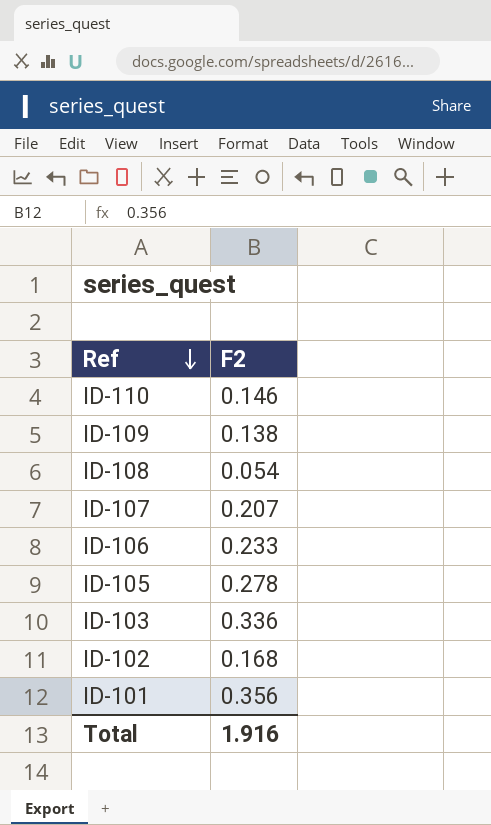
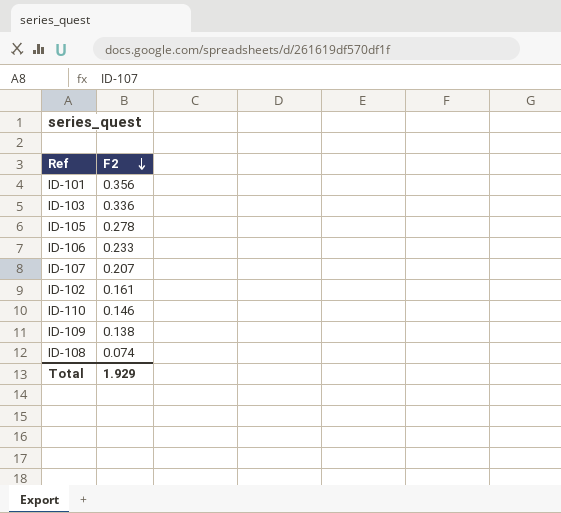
row order: Ref descending -> F2 descending
ID-102 | F2: 0.168 -> 0.161
ID-108 | F2: 0.054 -> 0.074
Total | F2: 1.916 -> 1.929

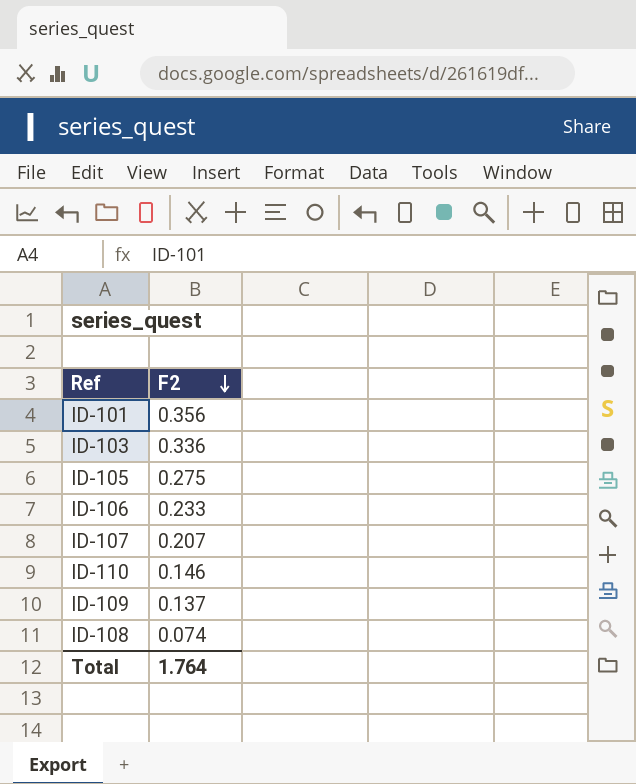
row ID-102: 0.161 -> none
ID-105 | F2: 0.278 -> 0.275
ID-109 | F2: 0.138 -> 0.137
Total | F2: 1.929 -> 1.764

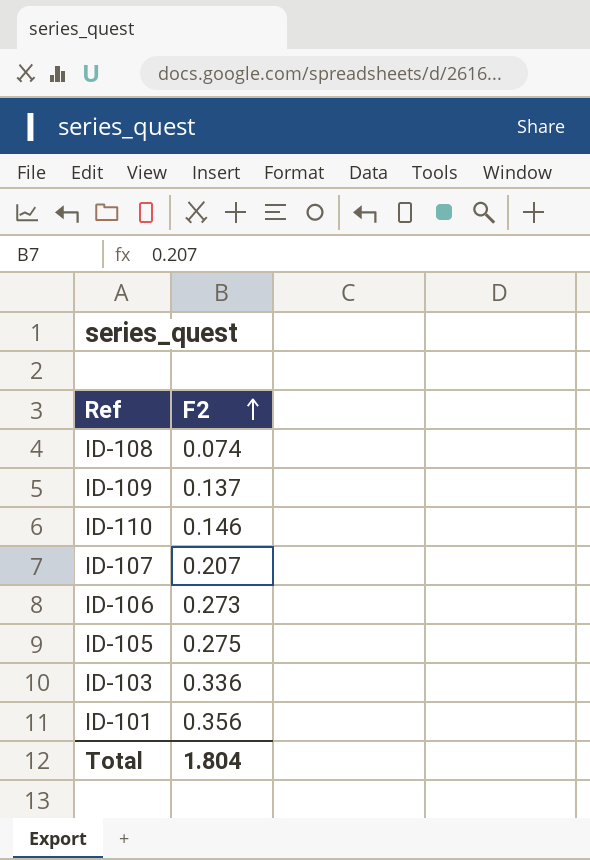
row order: F2 descending -> F2 ascending
ID-106 | F2: 0.233 -> 0.273
Total | F2: 1.764 -> 1.804

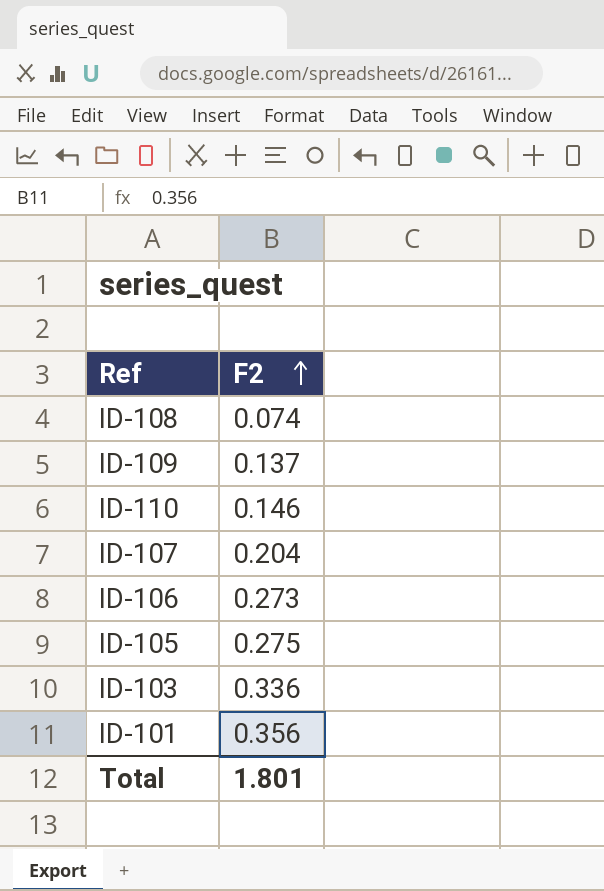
ID-107 | F2: 0.207 -> 0.204
Total | F2: 1.804 -> 1.801

